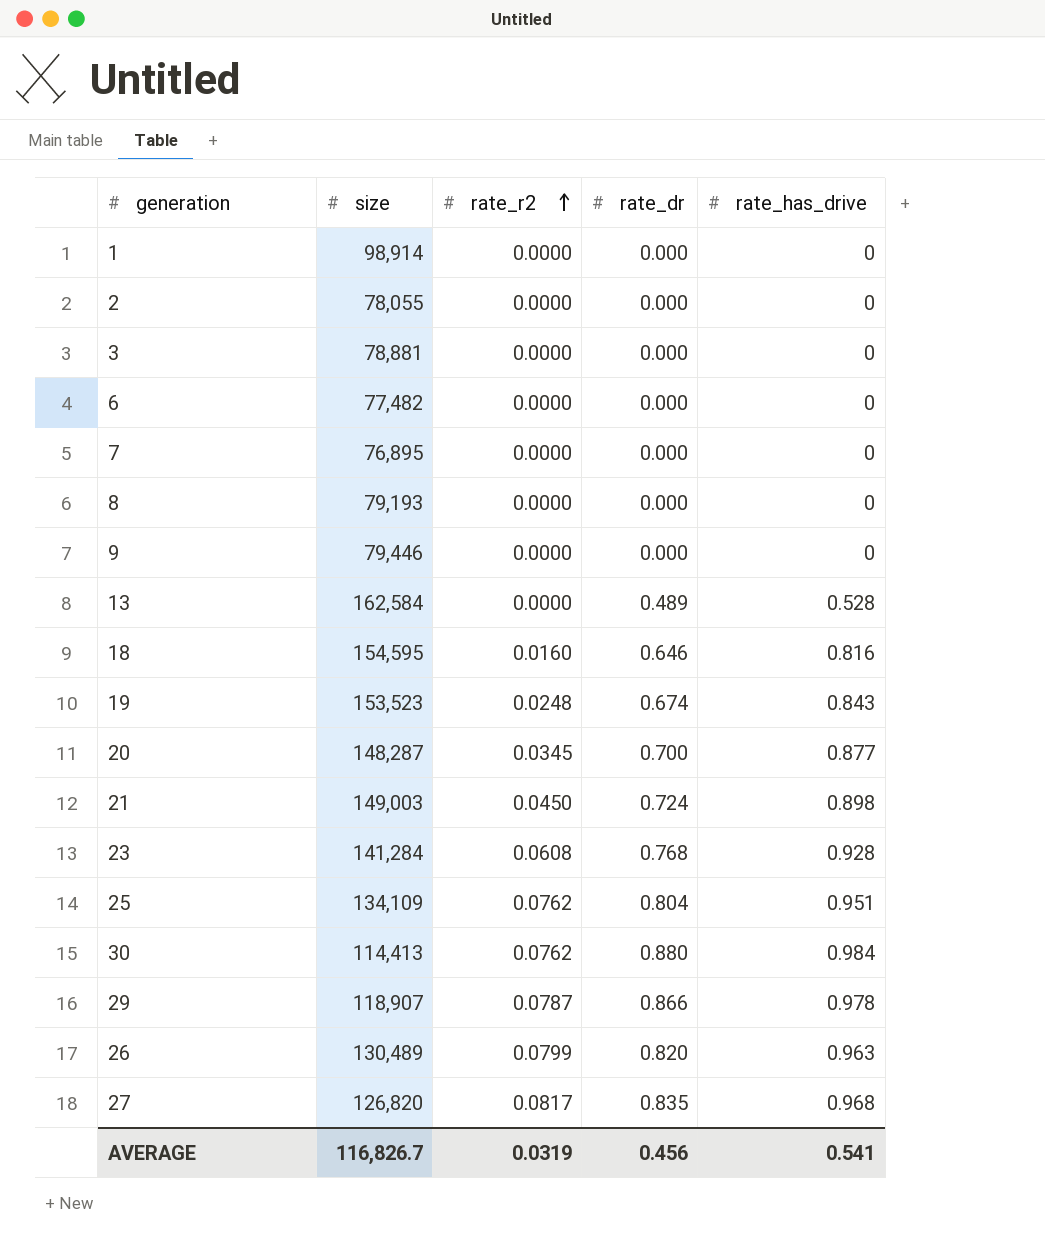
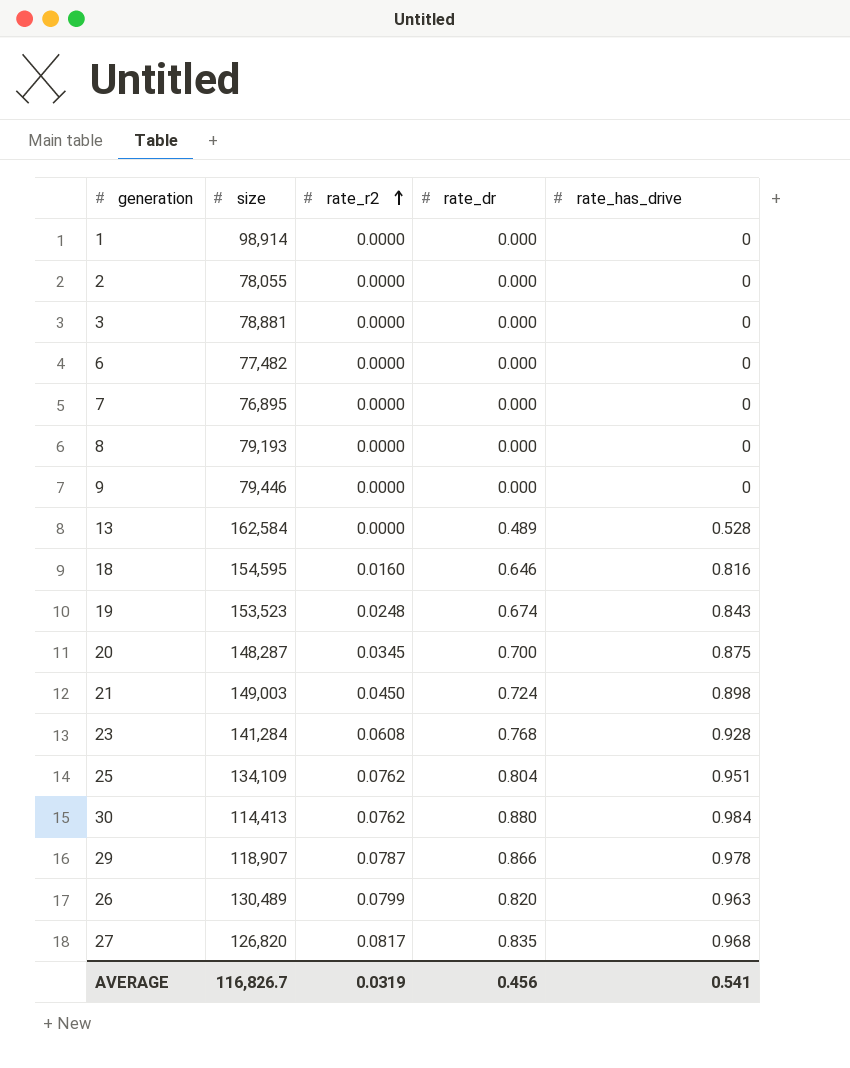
20 | rate_has_drive: 0.877 -> 0.875

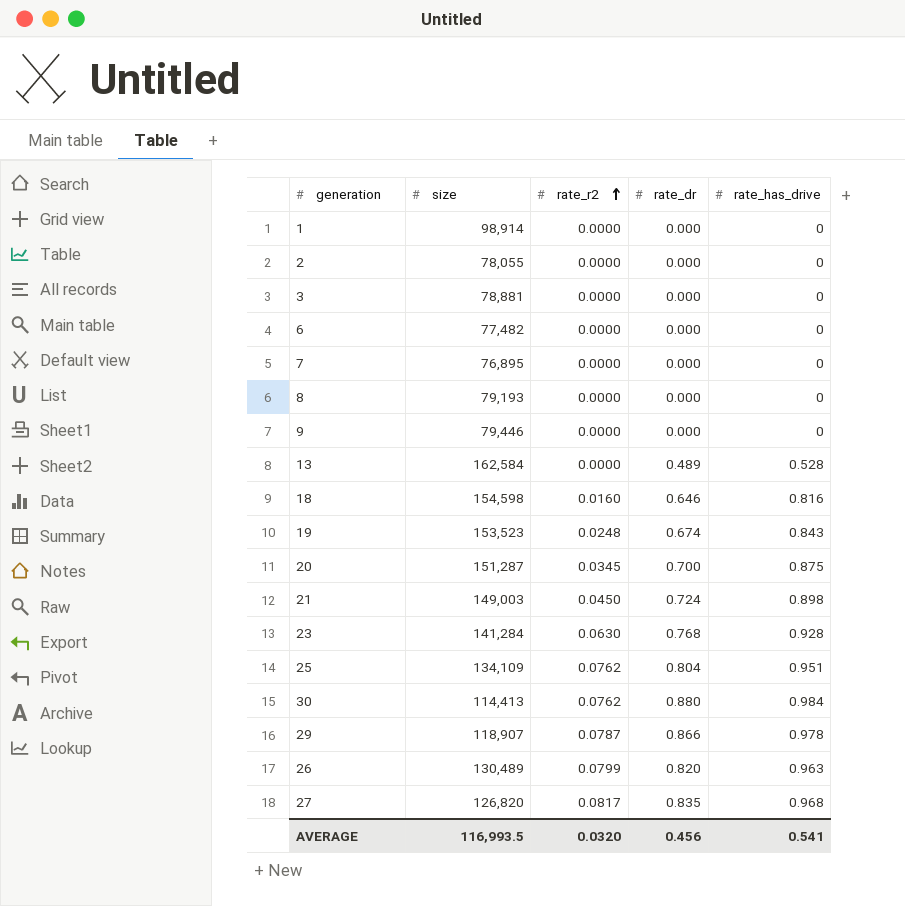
18 | size: 154,595 -> 154,598
20 | size: 148,287 -> 151,287
23 | rate_r2: 0.0608 -> 0.0630
AVERAGE | size: 116,826.7 -> 116,993.5
AVERAGE | rate_r2: 0.0319 -> 0.0320

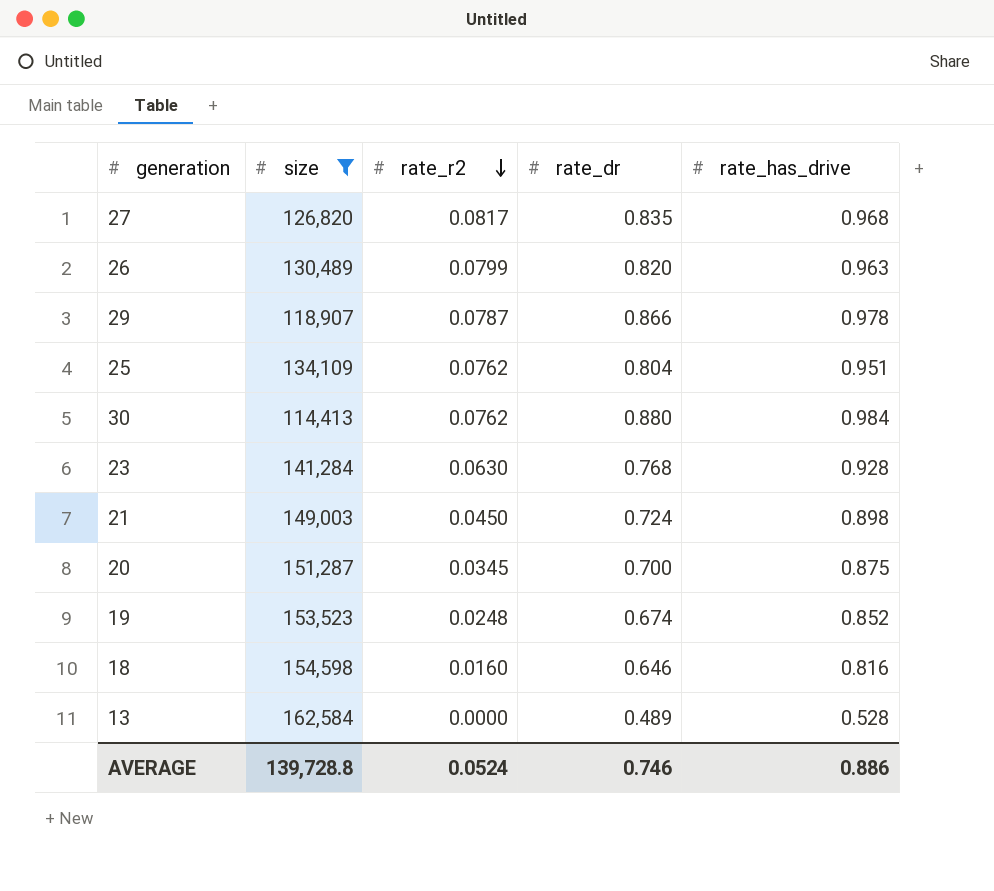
filter: none -> size >= 114,413
row order: rate_r2 ascending -> rate_r2 descending
19 | rate_has_drive: 0.843 -> 0.852
AVERAGE | size: 116,993.5 -> 139,728.8
AVERAGE | rate_r2: 0.0320 -> 0.0524
AVERAGE | rate_dr: 0.456 -> 0.746
AVERAGE | rate_has_drive: 0.541 -> 0.886

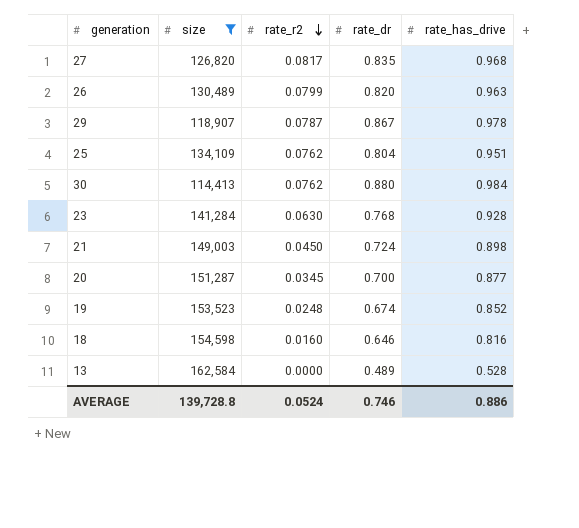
29 | rate_dr: 0.866 -> 0.867
20 | rate_has_drive: 0.875 -> 0.877

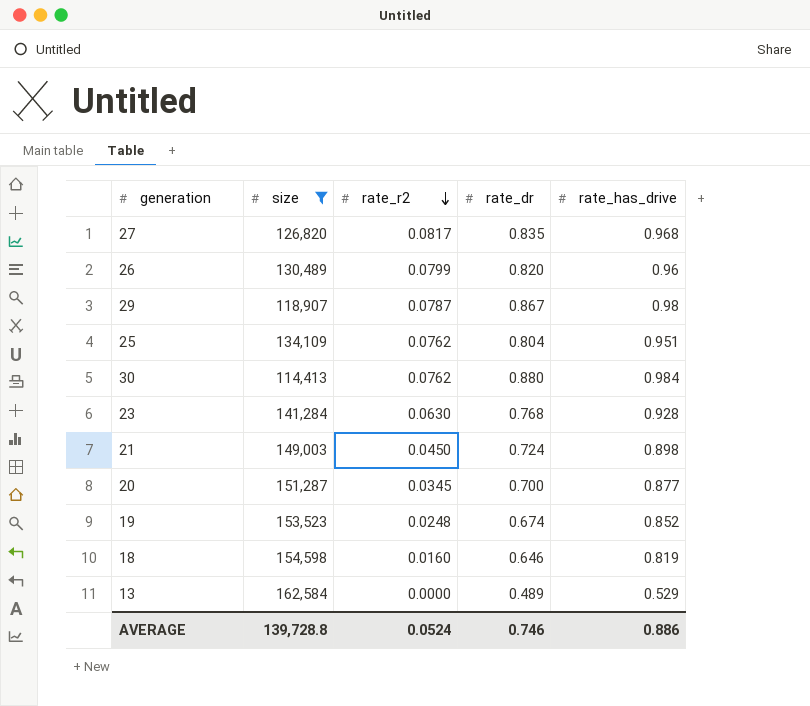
26 | rate_has_drive: 0.963 -> 0.96
29 | rate_has_drive: 0.978 -> 0.98
18 | rate_has_drive: 0.816 -> 0.819
13 | rate_has_drive: 0.528 -> 0.529

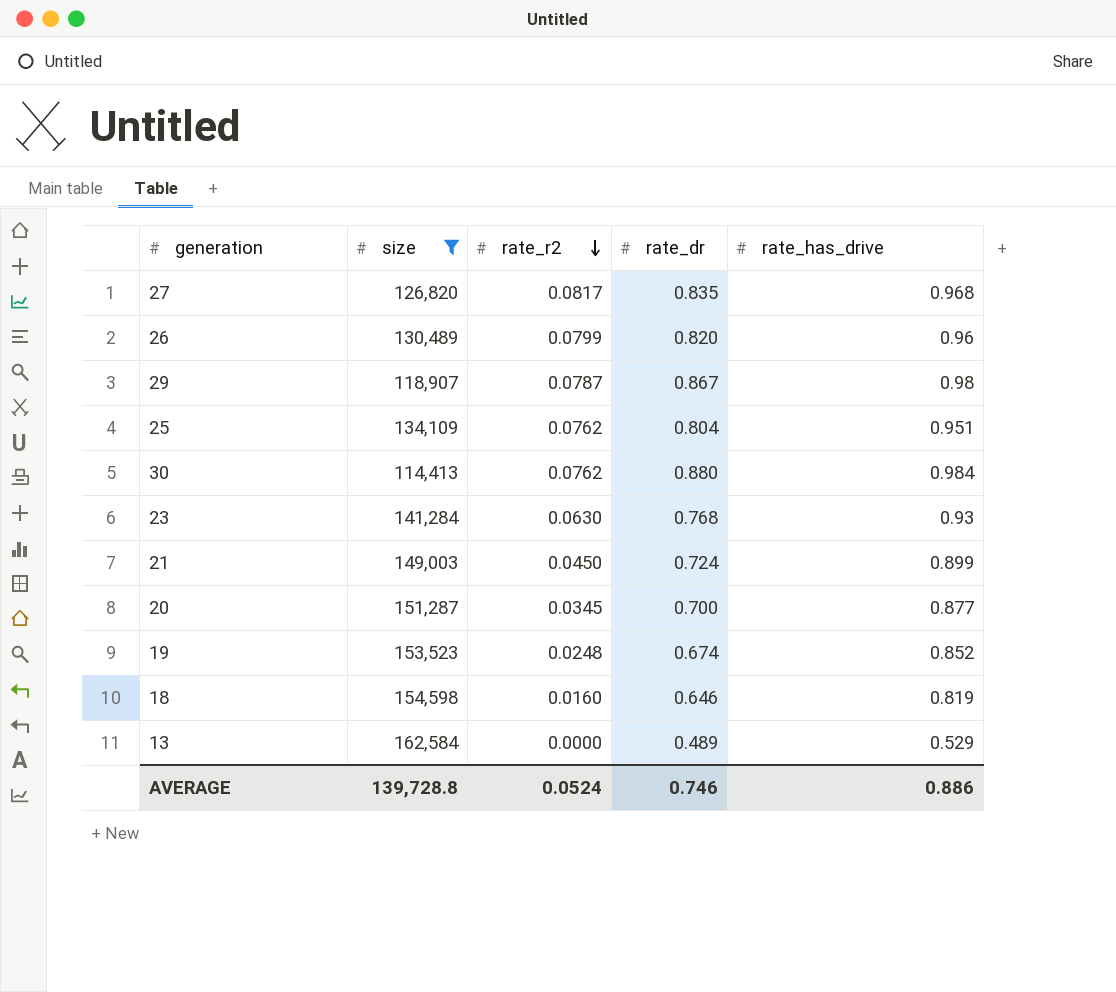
23 | rate_has_drive: 0.928 -> 0.93
21 | rate_has_drive: 0.898 -> 0.899

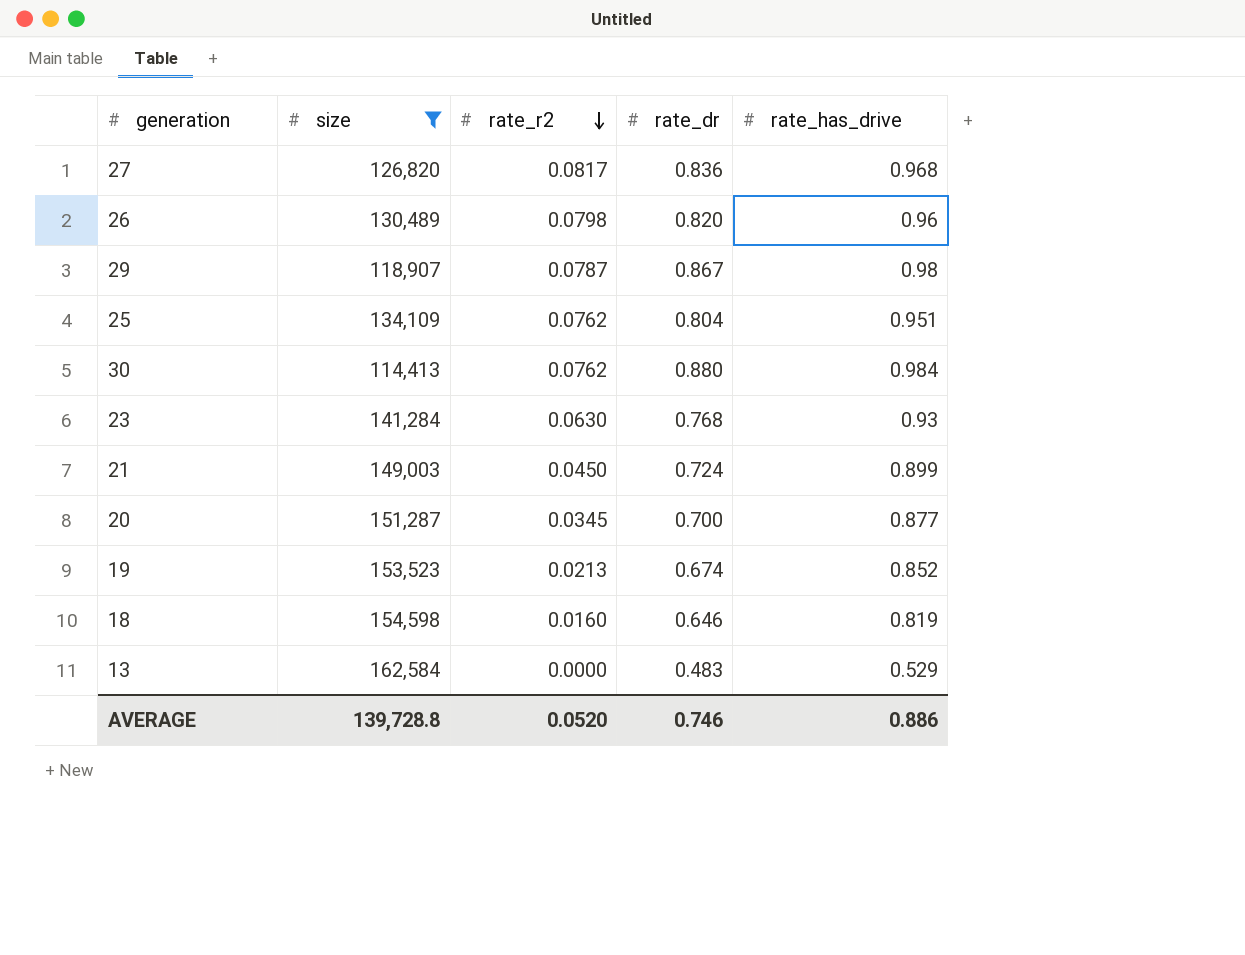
27 | rate_dr: 0.835 -> 0.836
26 | rate_r2: 0.0799 -> 0.0798
19 | rate_r2: 0.0248 -> 0.0213
13 | rate_dr: 0.489 -> 0.483
AVERAGE | rate_r2: 0.0524 -> 0.0520

